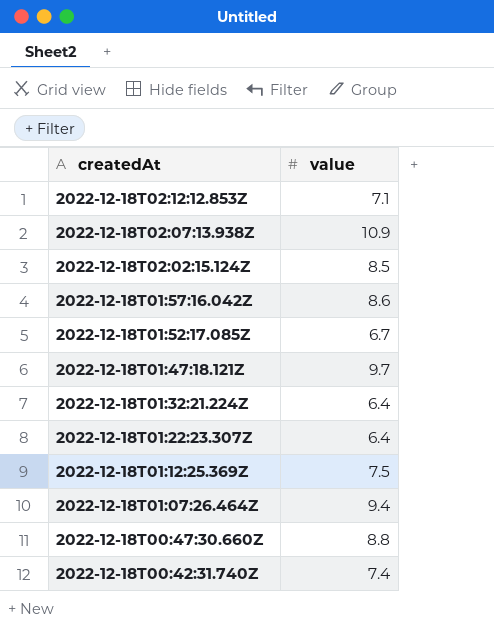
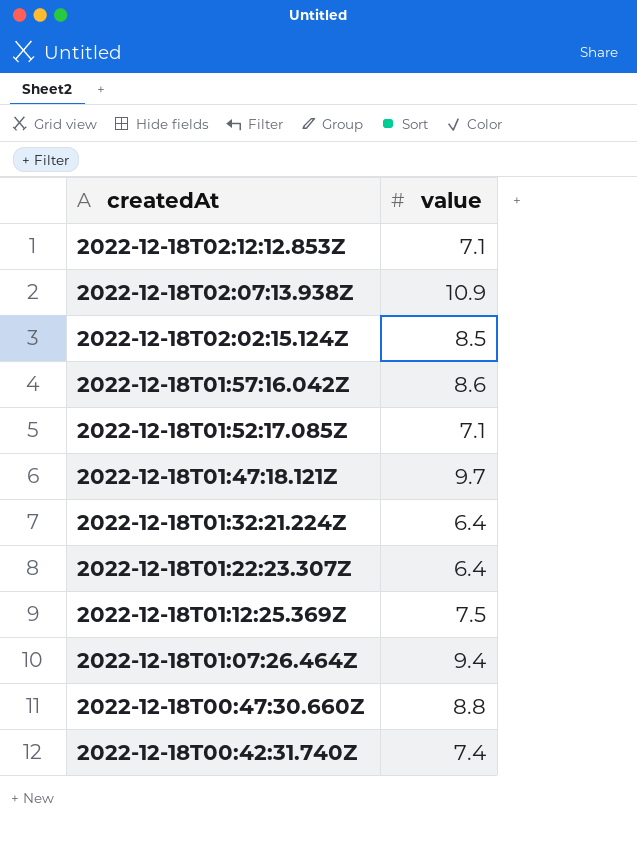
2022-12-18T01:52:17.085Z | value: 6.7 -> 7.1

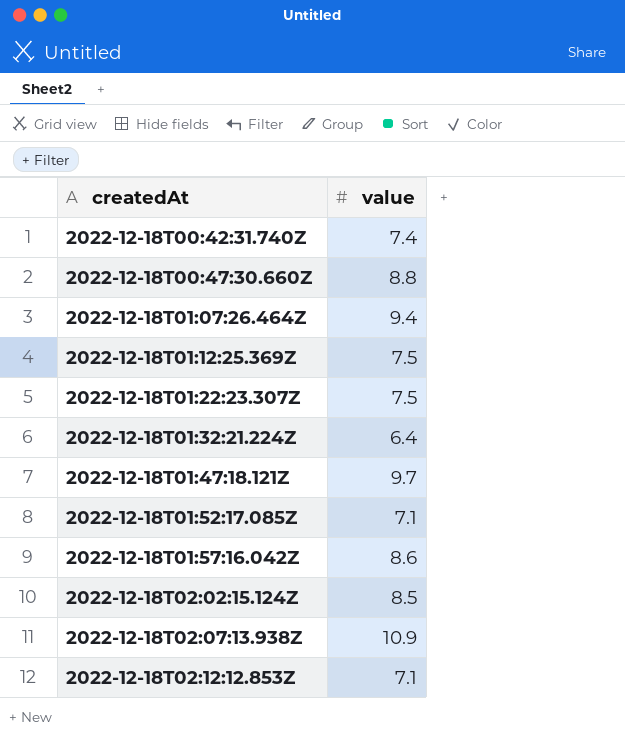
row order: createdAt descending -> createdAt ascending
2022-12-18T01:22:23.307Z | value: 6.4 -> 7.5

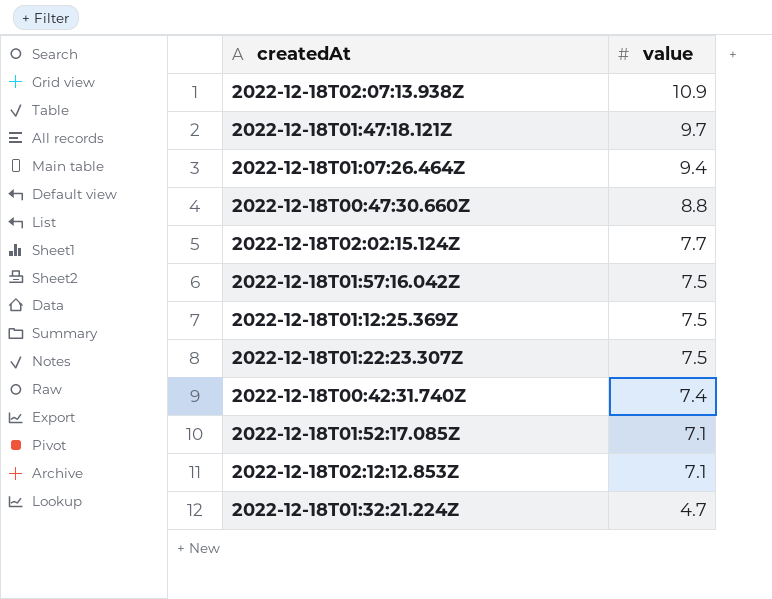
row order: createdAt ascending -> value descending
2022-12-18T02:02:15.124Z | value: 8.5 -> 7.7
2022-12-18T01:57:16.042Z | value: 8.6 -> 7.5
2022-12-18T01:32:21.224Z | value: 6.4 -> 4.7

